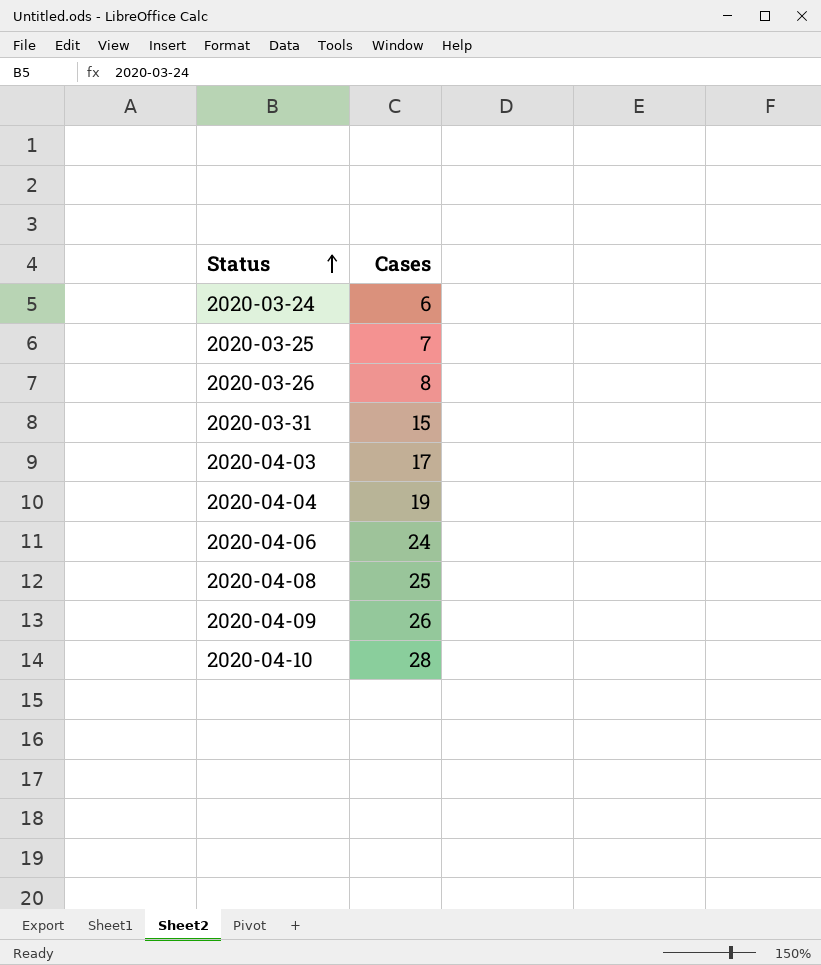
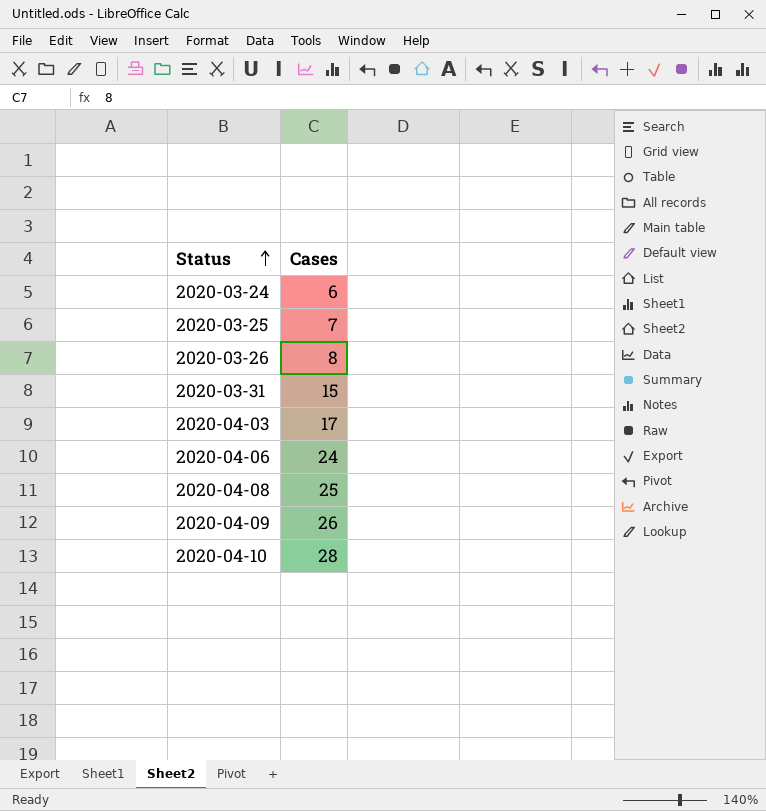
row 2020-04-04: 19 -> none

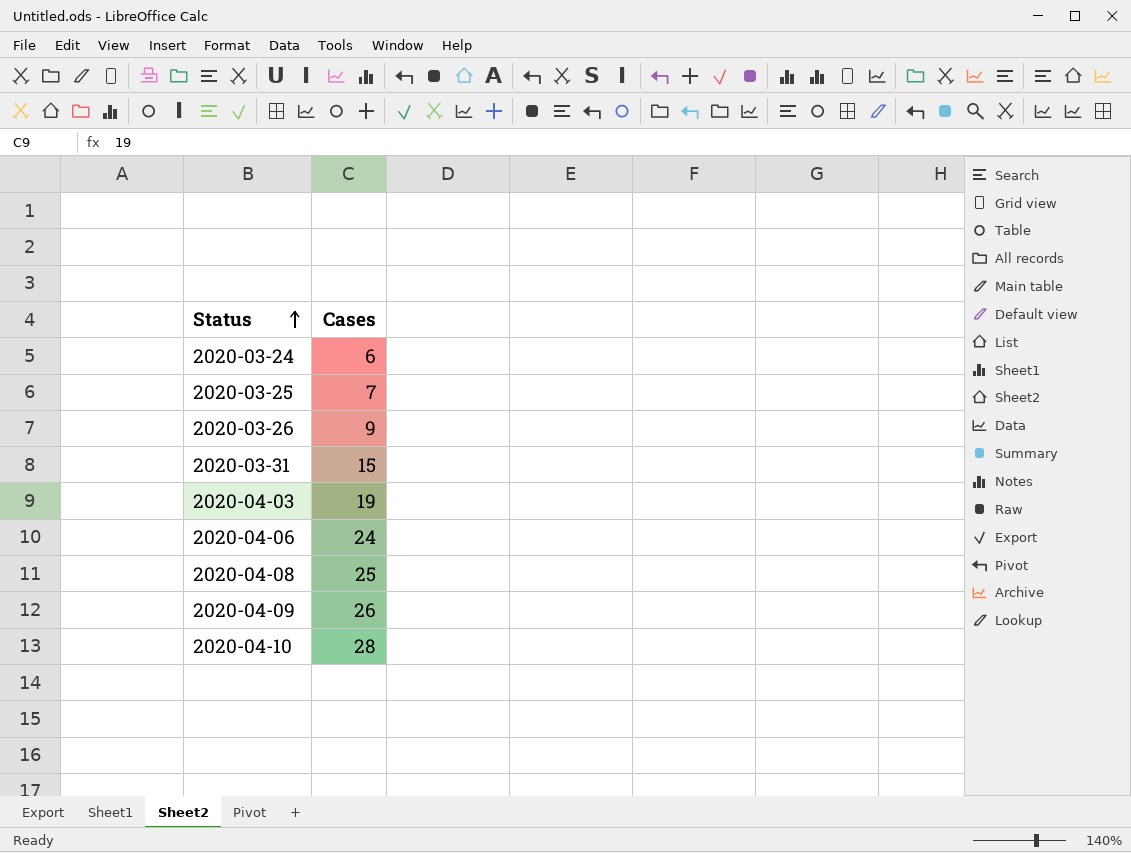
2020-03-26 | Cases: 8 -> 9
2020-04-03 | Cases: 17 -> 19

